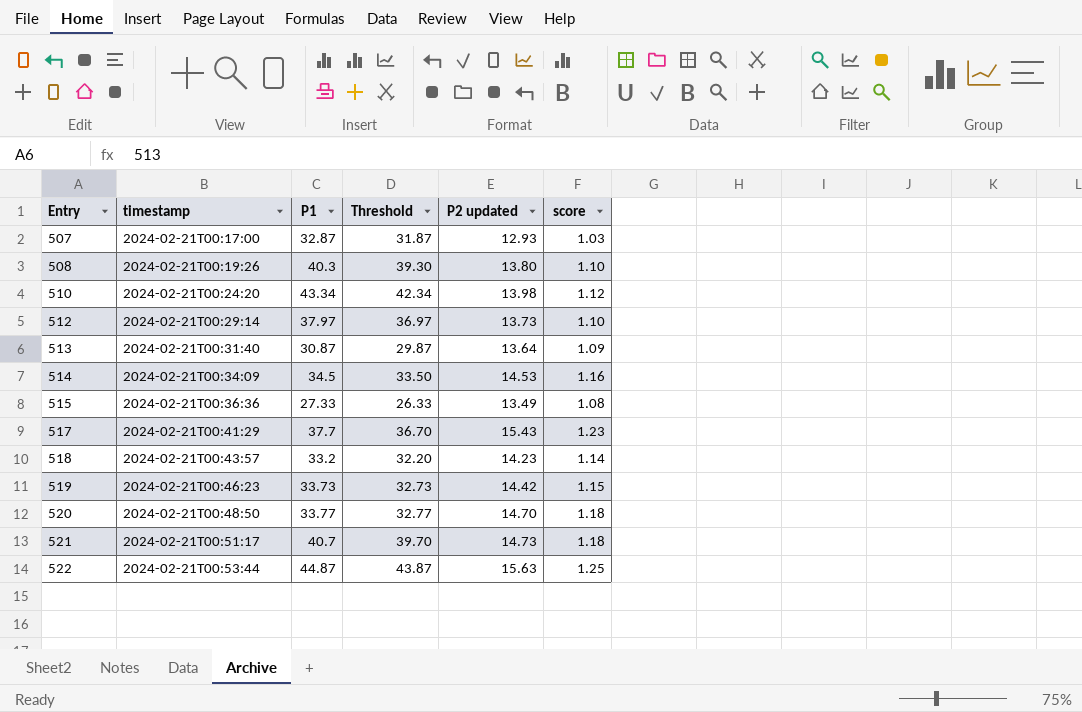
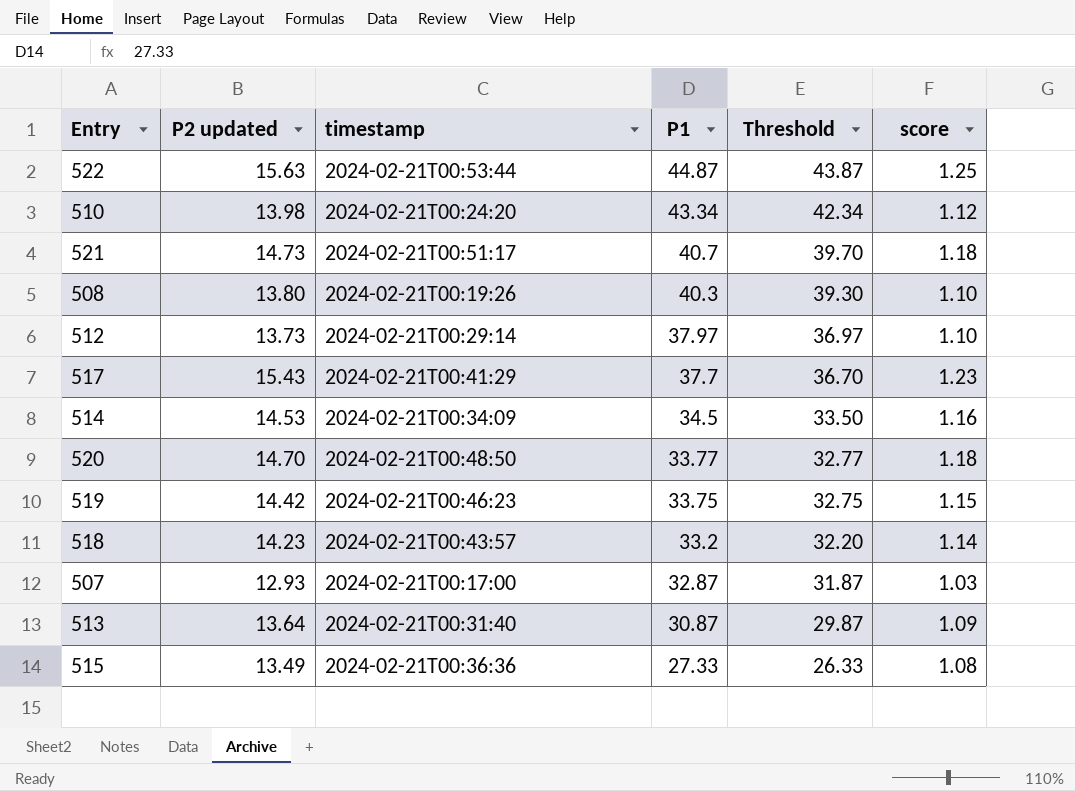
row order: Entry ascending -> P1 descending
column P2 updated | position: 5 -> 2
519 | P1: 33.73 -> 33.75
519 | Threshold: 32.73 -> 32.75

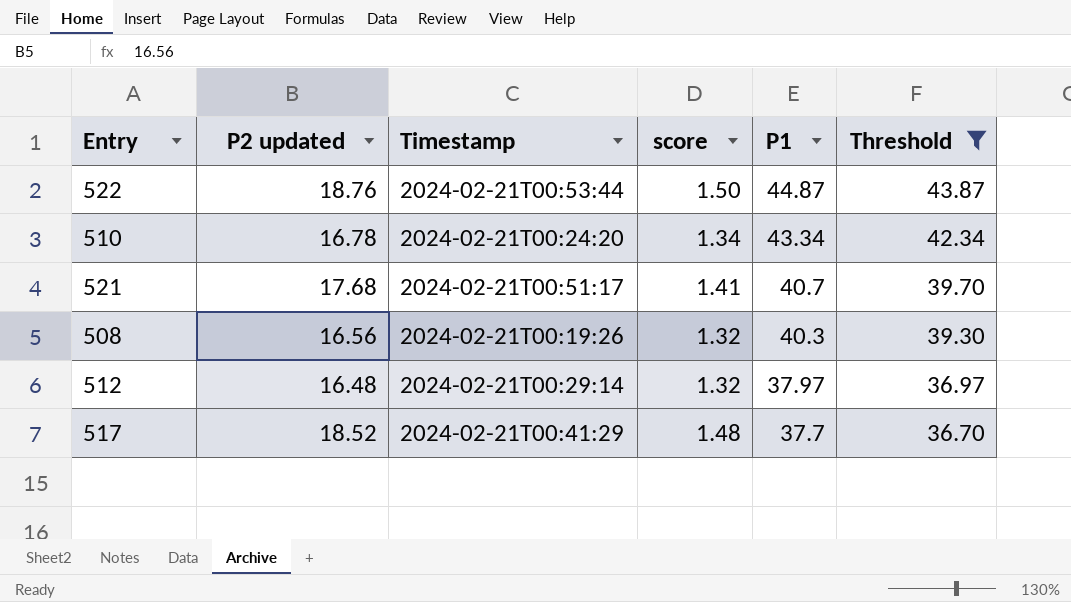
filter: none -> Threshold >= 36.70
column name: timestamp -> Timestamp
column score | position: 6 -> 4
522 | P2 updated: 15.63 -> 18.76
522 | score: 1.25 -> 1.50
510 | P2 updated: 13.98 -> 16.78
510 | score: 1.12 -> 1.34
521 | P2 updated: 14.73 -> 17.68
521 | score: 1.18 -> 1.41
508 | P2 updated: 13.80 -> 16.56
508 | score: 1.10 -> 1.32
512 | P2 updated: 13.73 -> 16.48
512 | score: 1.10 -> 1.32
517 | P2 updated: 15.43 -> 18.52
517 | score: 1.23 -> 1.48

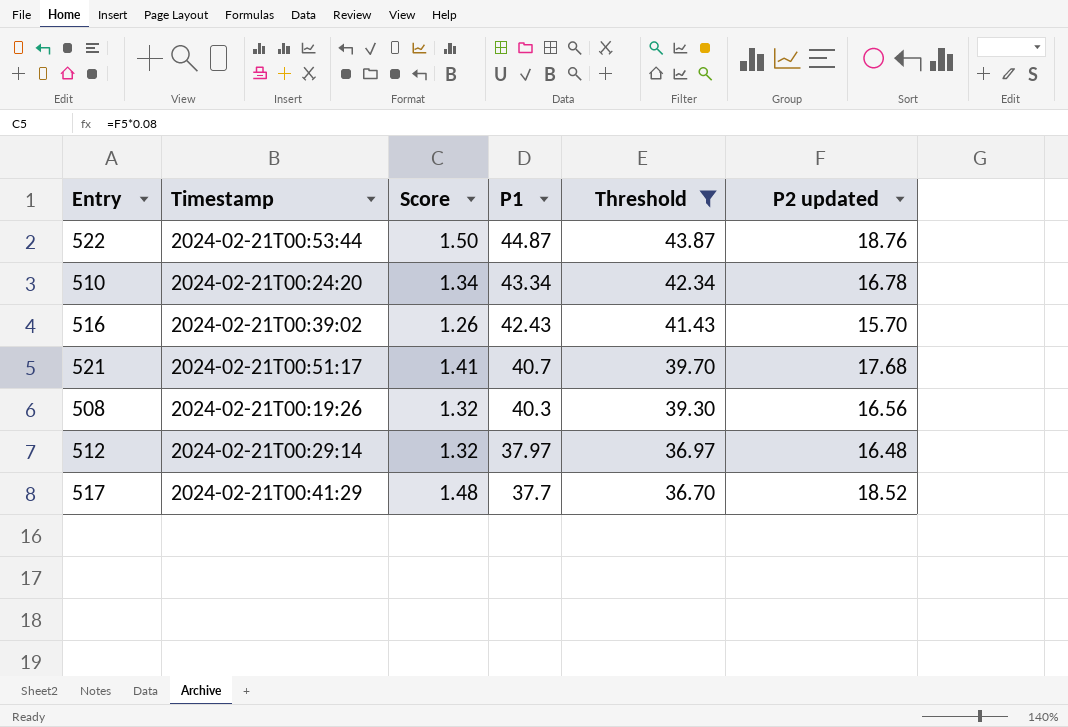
column name: score -> Score
column P2 updated | position: 2 -> 6
row 516: none -> 2024-02-21T00:39:02 | 1.26 | 42.43 | 41.43 | 15.70

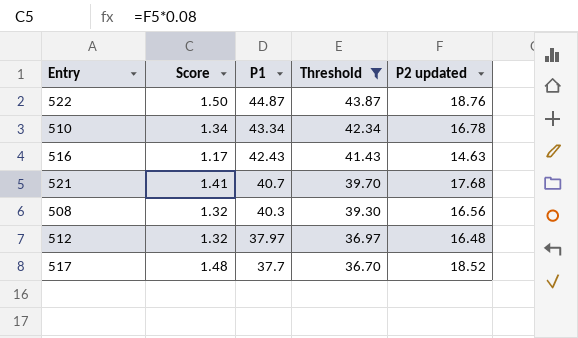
column Timestamp | position: 2 -> none
516 | Score: 1.26 -> 1.17
516 | P2 updated: 15.70 -> 14.63

